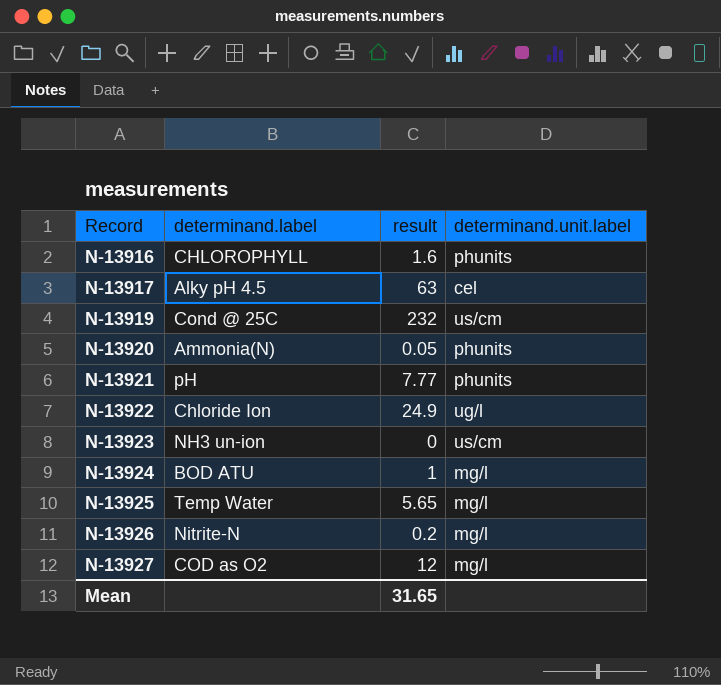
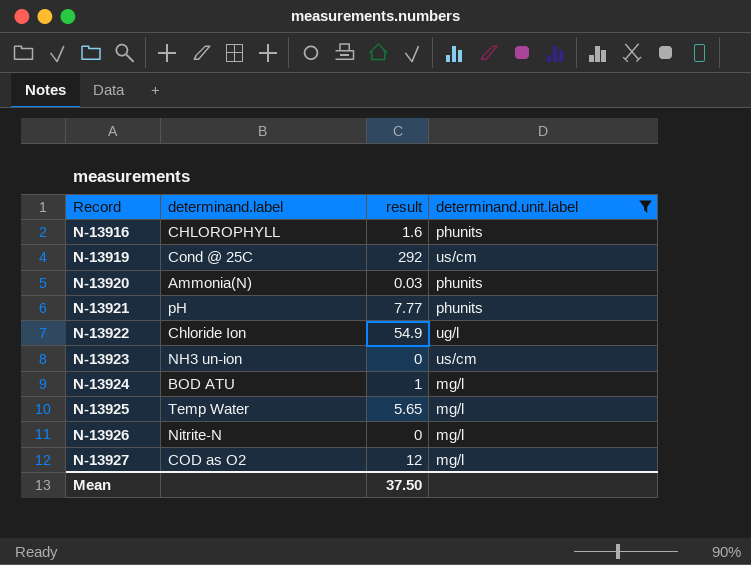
filter: none -> determinand.unit.label != cel
N-13919 | result: 232 -> 292
N-13920 | result: 0.05 -> 0.03
N-13922 | result: 24.9 -> 54.9
N-13926 | result: 0.2 -> 0
Mean | result: 31.65 -> 37.50

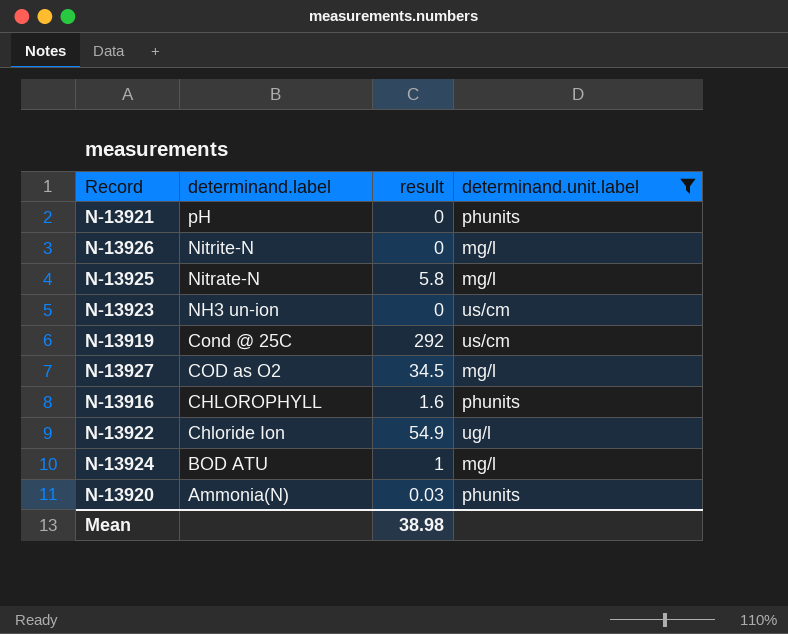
row order: Record ascending -> determinand.label descending
N-13921 | result: 7.77 -> 0
N-13925 | determinand.label: Temp Water -> Nitrate-N
N-13925 | result: 5.65 -> 5.8
N-13927 | result: 12 -> 34.5
Mean | result: 37.50 -> 38.98

